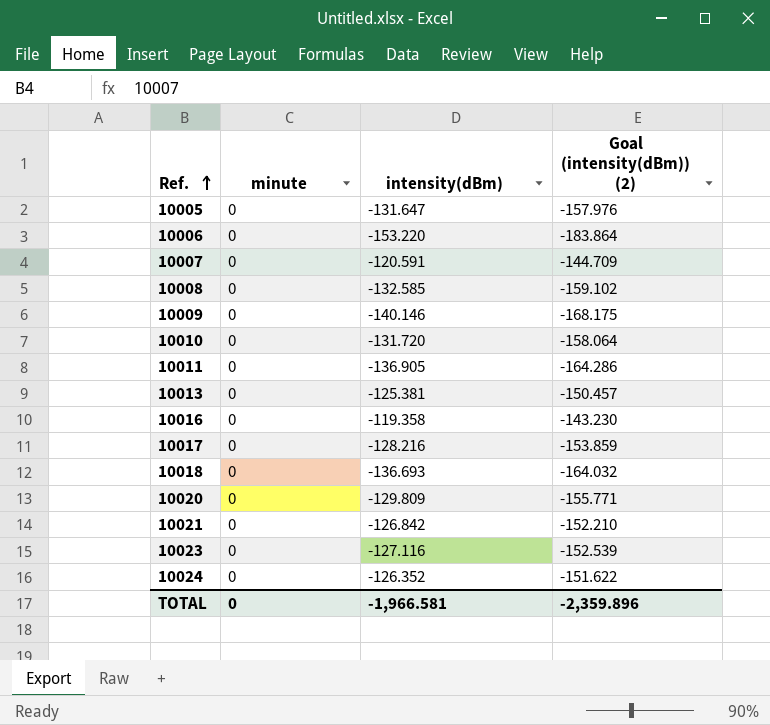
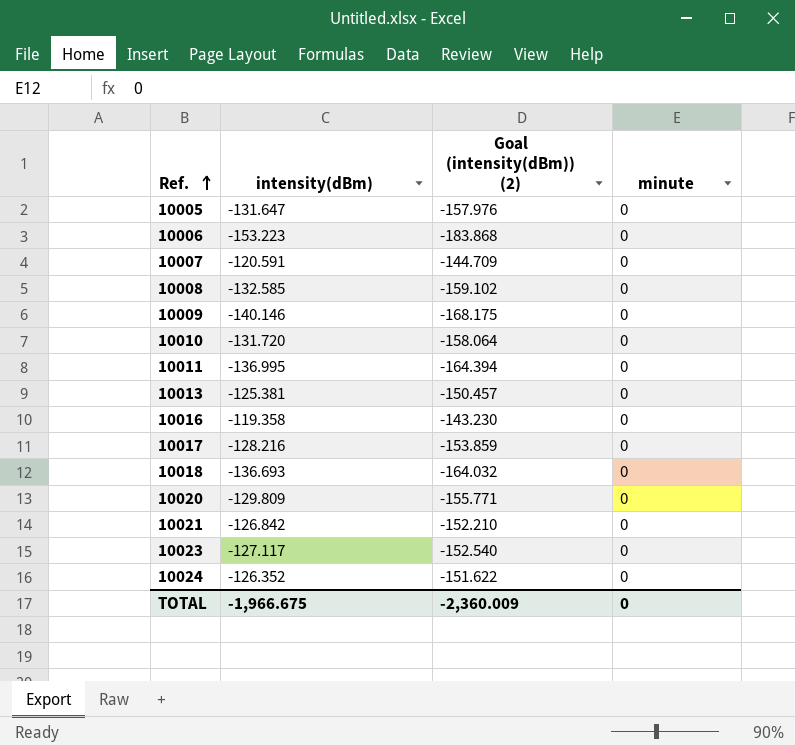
column minute | position: 2 -> 4
10006 | intensity(dBm): -153.220 -> -153.223
10006 | Goal (intensity(dBm)) (2): -183.864 -> -183.868
10011 | intensity(dBm): -136.905 -> -136.995
10011 | Goal (intensity(dBm)) (2): -164.286 -> -164.394
10023 | intensity(dBm): -127.116 -> -127.117
10023 | Goal (intensity(dBm)) (2): -152.539 -> -152.540
TOTAL | intensity(dBm): -1,966.581 -> -1,966.675
TOTAL | Goal (intensity(dBm)) (2): -2,359.896 -> -2,360.009

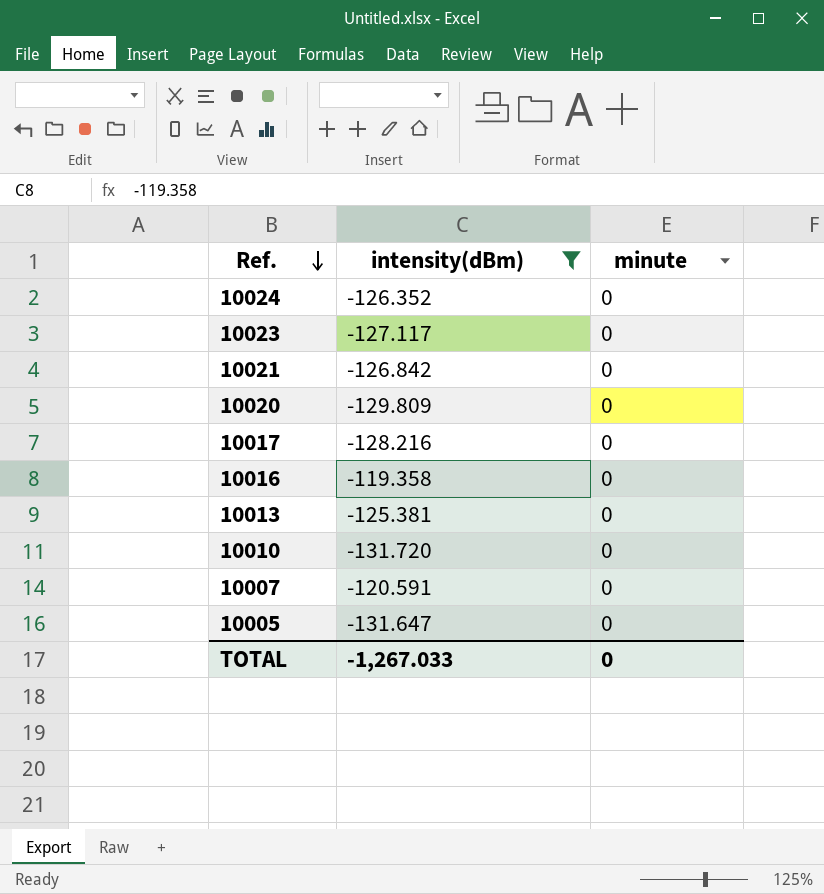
filter: none -> intensity(dBm) >= -131.720
row order: Ref. ascending -> Ref. descending
column Goal (intensity(dBm)) (2) | formula: [intensity(dBm)] * 1.2 -> none
TOTAL | intensity(dBm): -1,966.675 -> -1,267.033

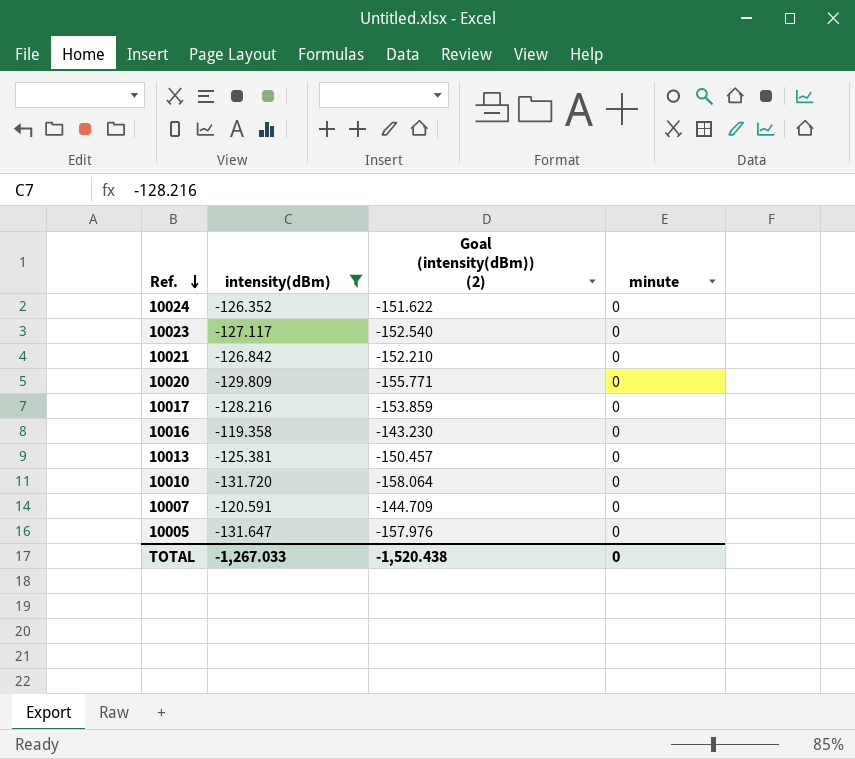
column Goal (intensity(dBm)) (2) | formula: none -> [intensity(dBm)] * 1.2

